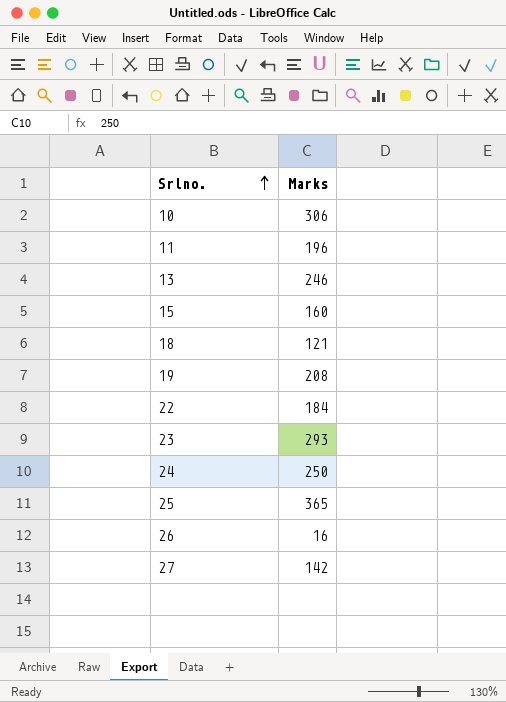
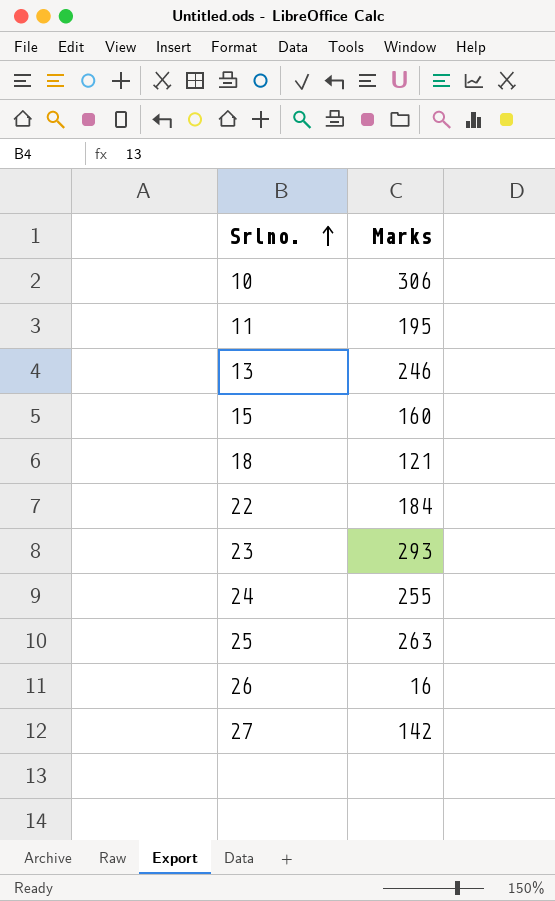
row 19: 208 -> none
11 | Marks: 196 -> 195
24 | Marks: 250 -> 255
25 | Marks: 365 -> 263

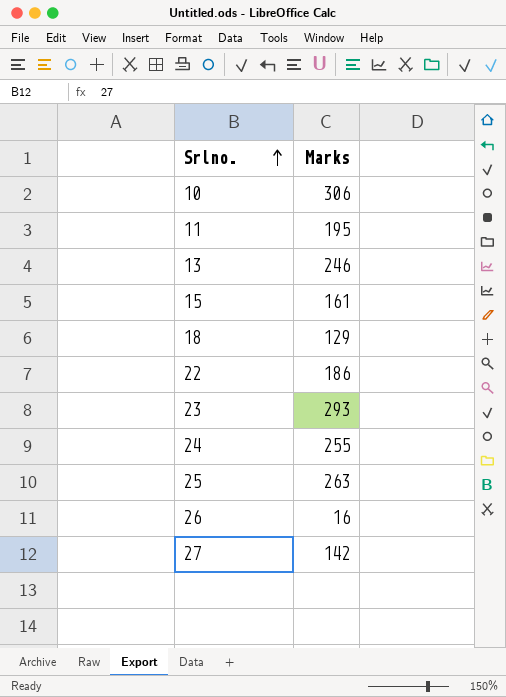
15 | Marks: 160 -> 161
18 | Marks: 121 -> 129
22 | Marks: 184 -> 186

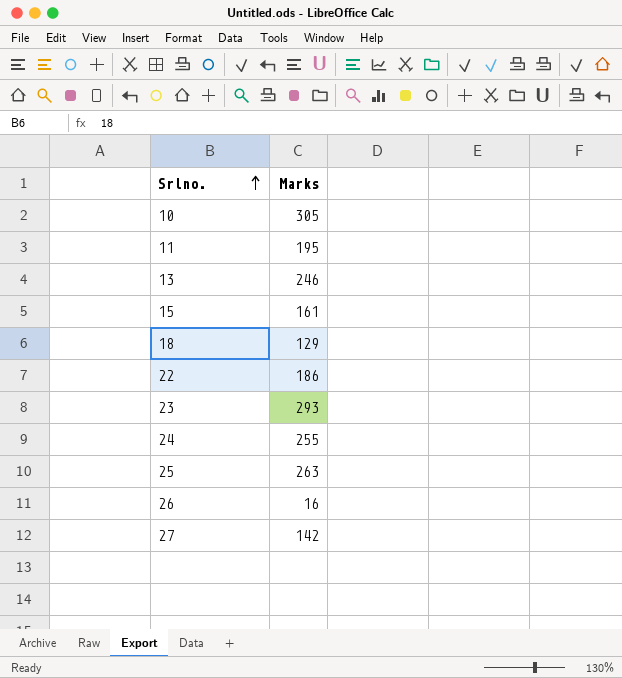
10 | Marks: 306 -> 305

